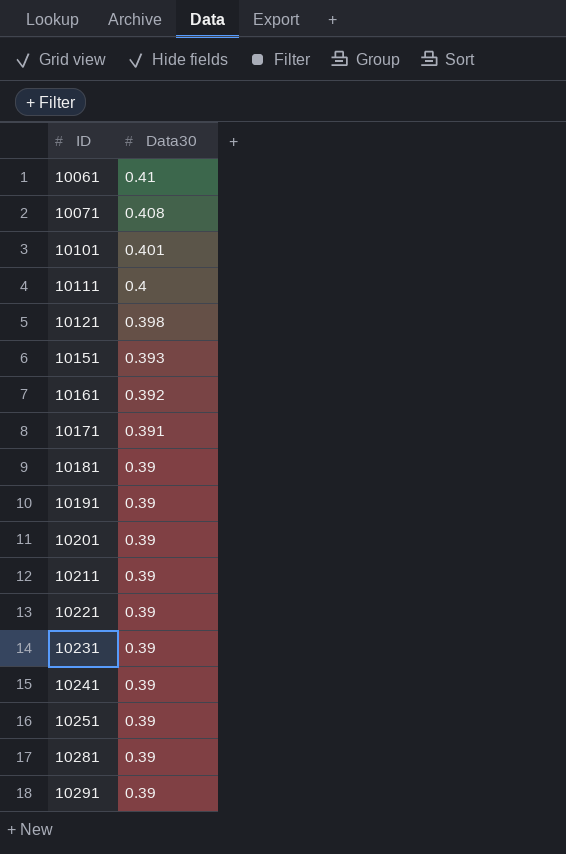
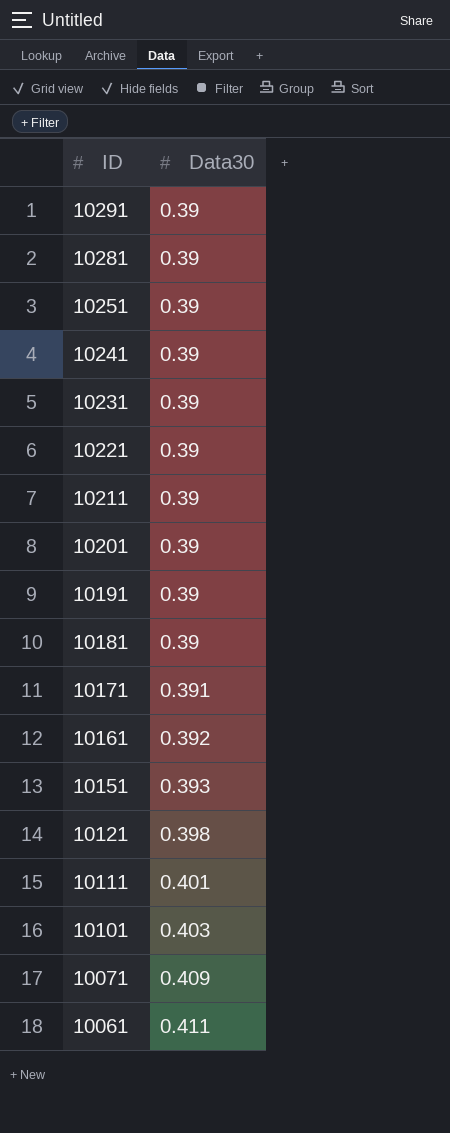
row order: ID ascending -> ID descending
10111 | Data30: 0.4 -> 0.401
10101 | Data30: 0.401 -> 0.403
10071 | Data30: 0.408 -> 0.409
10061 | Data30: 0.41 -> 0.411

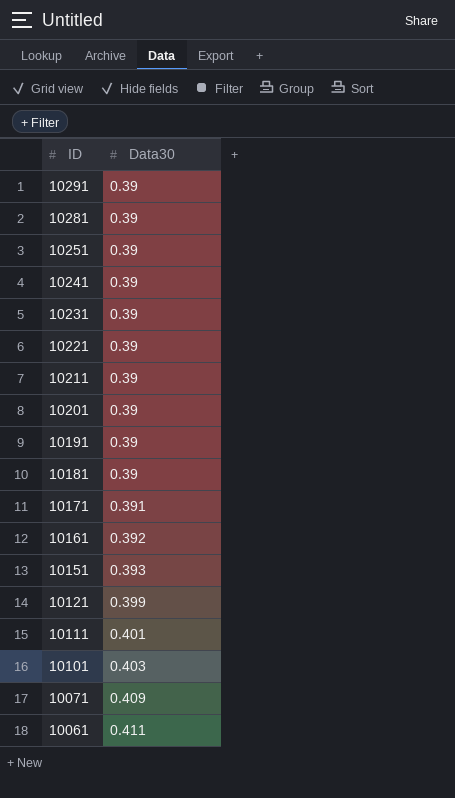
10121 | Data30: 0.398 -> 0.399

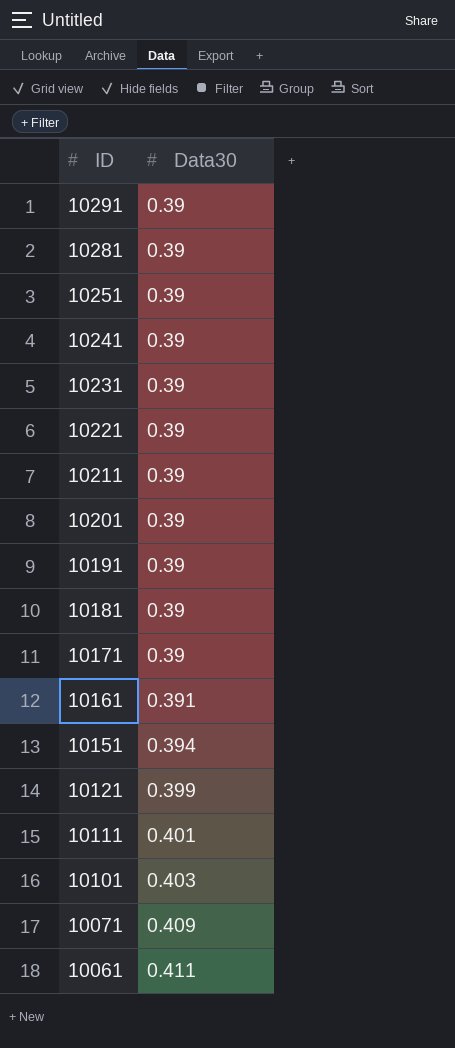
10171 | Data30: 0.391 -> 0.39
10161 | Data30: 0.392 -> 0.391
10151 | Data30: 0.393 -> 0.394

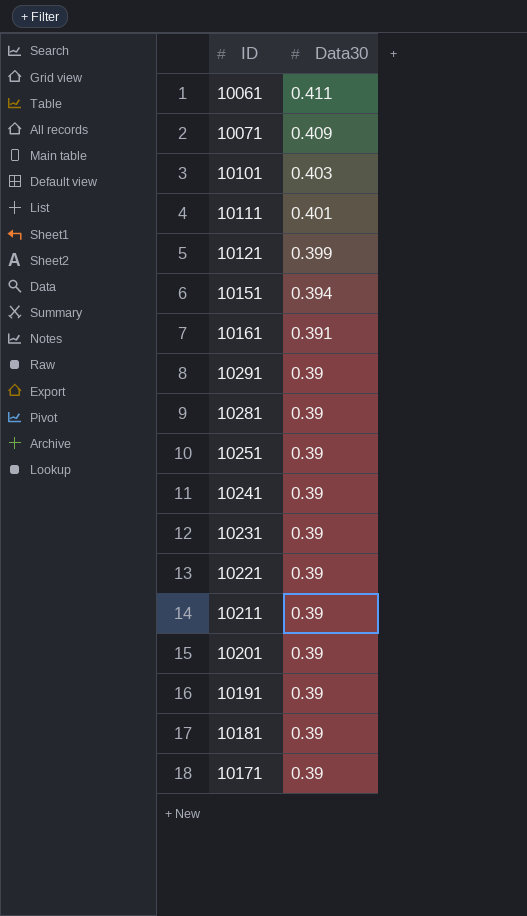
row order: ID descending -> Data30 descending

